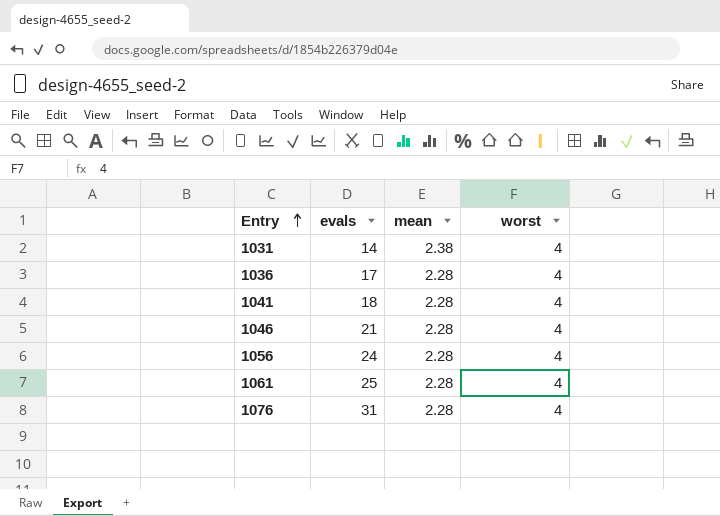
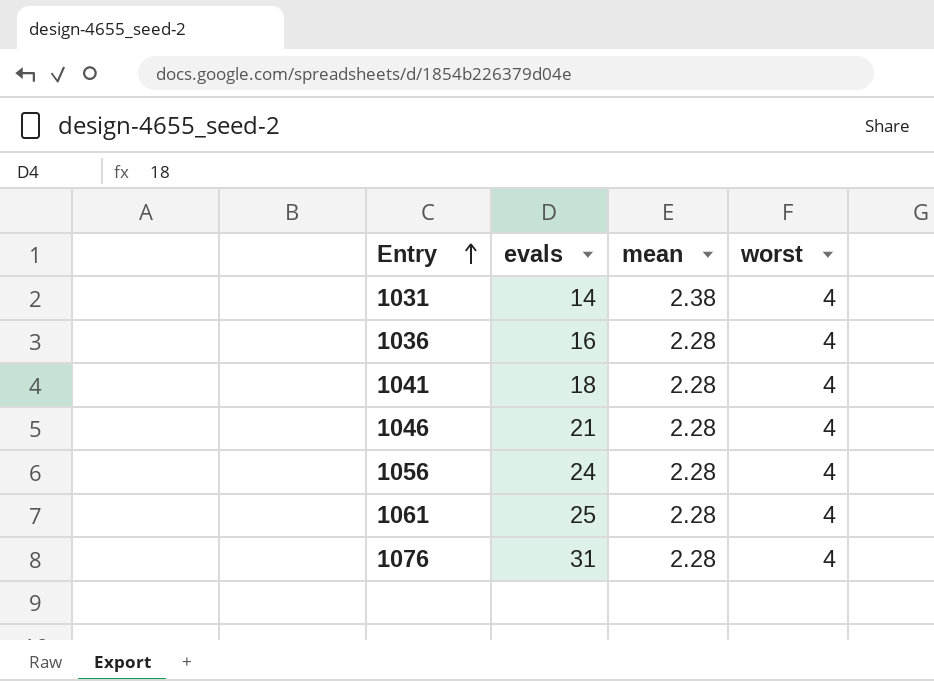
1036 | evals: 17 -> 16

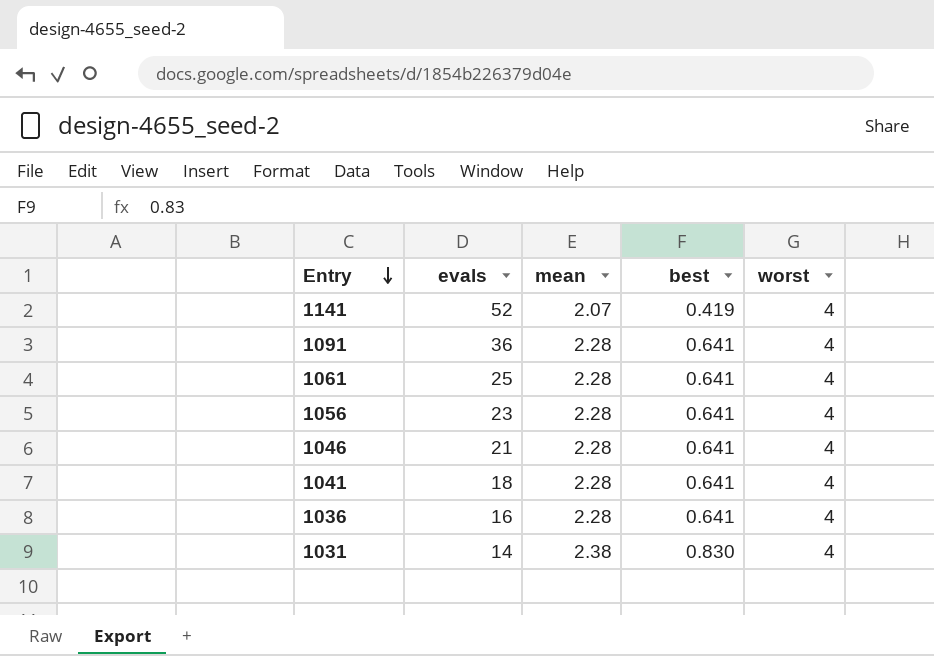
row order: Entry ascending -> Entry descending
column best | position: none -> 4
row 1076: 31 | 2.28 | 4 -> none
row 1141: none -> 52 | 2.07 | 0.419 | 4
row 1091: none -> 36 | 2.28 | 0.641 | 4
1056 | evals: 24 -> 23

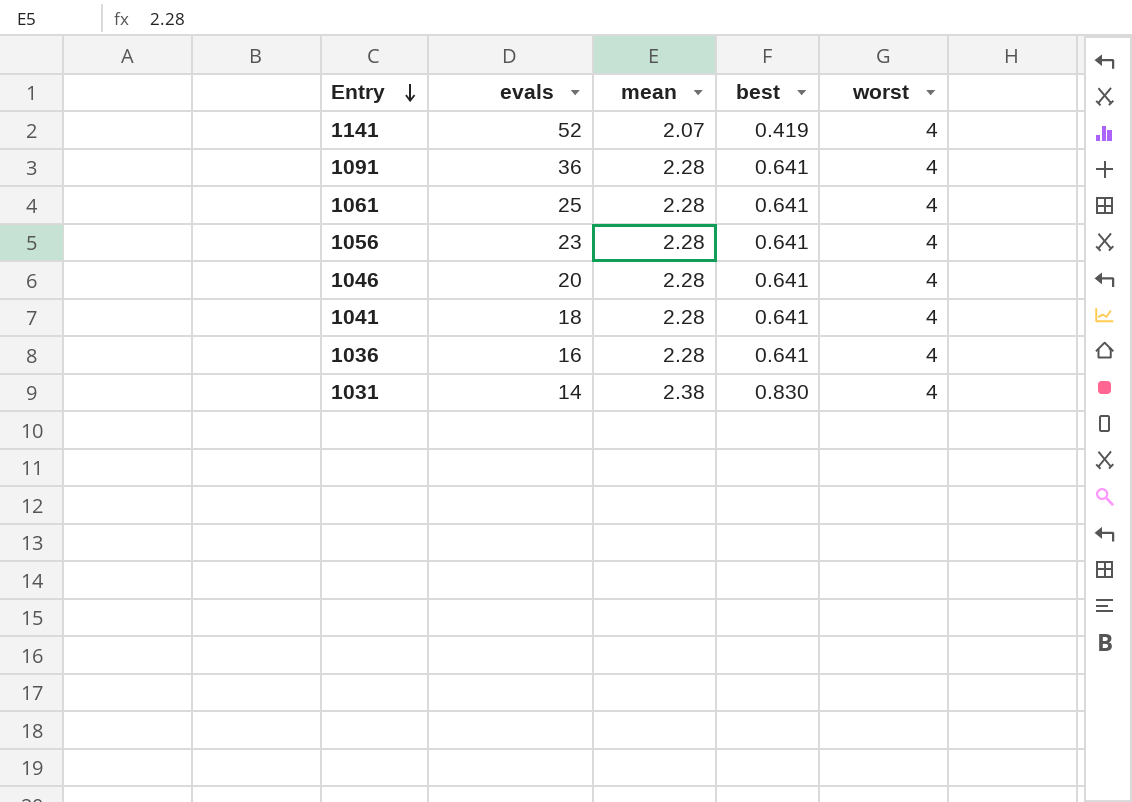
1046 | evals: 21 -> 20

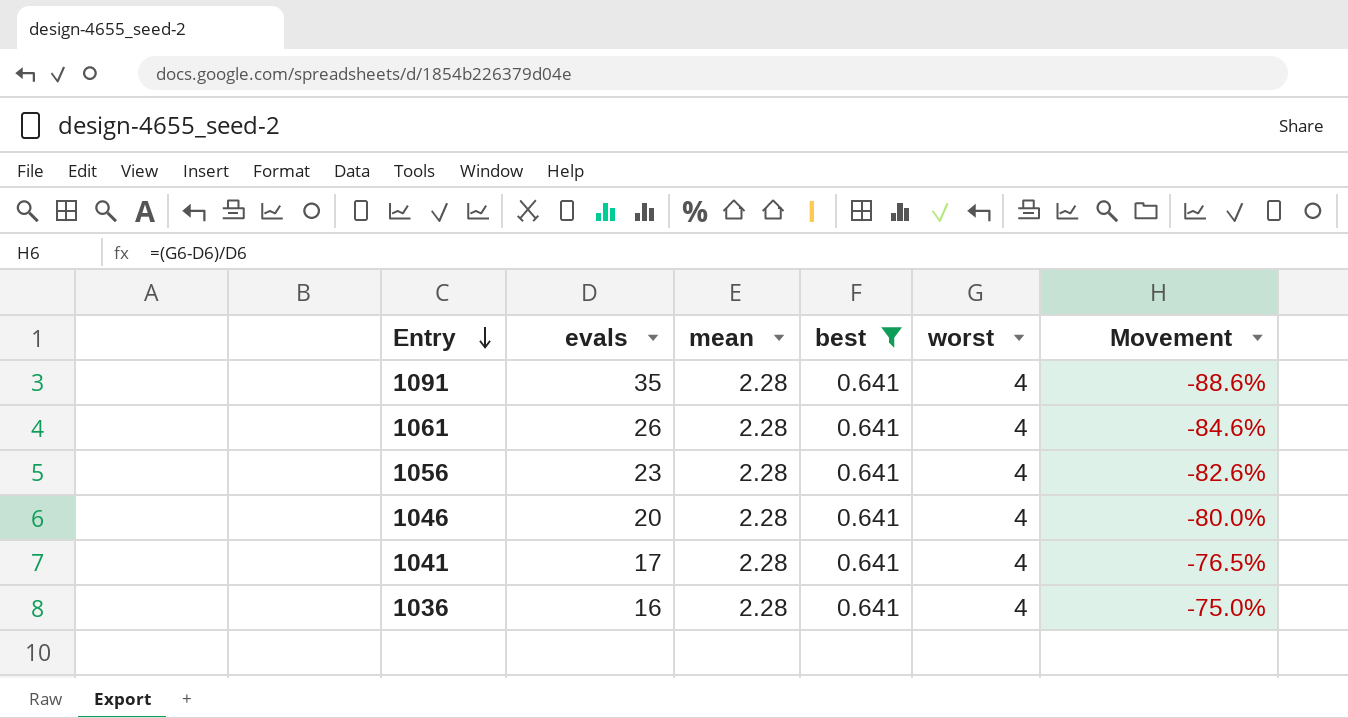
filter: none -> best = 0.641
column Movement | formula: none -> ([worst] - [evals]) / [evals]
1091 | evals: 36 -> 35
1061 | evals: 25 -> 26
1041 | evals: 18 -> 17

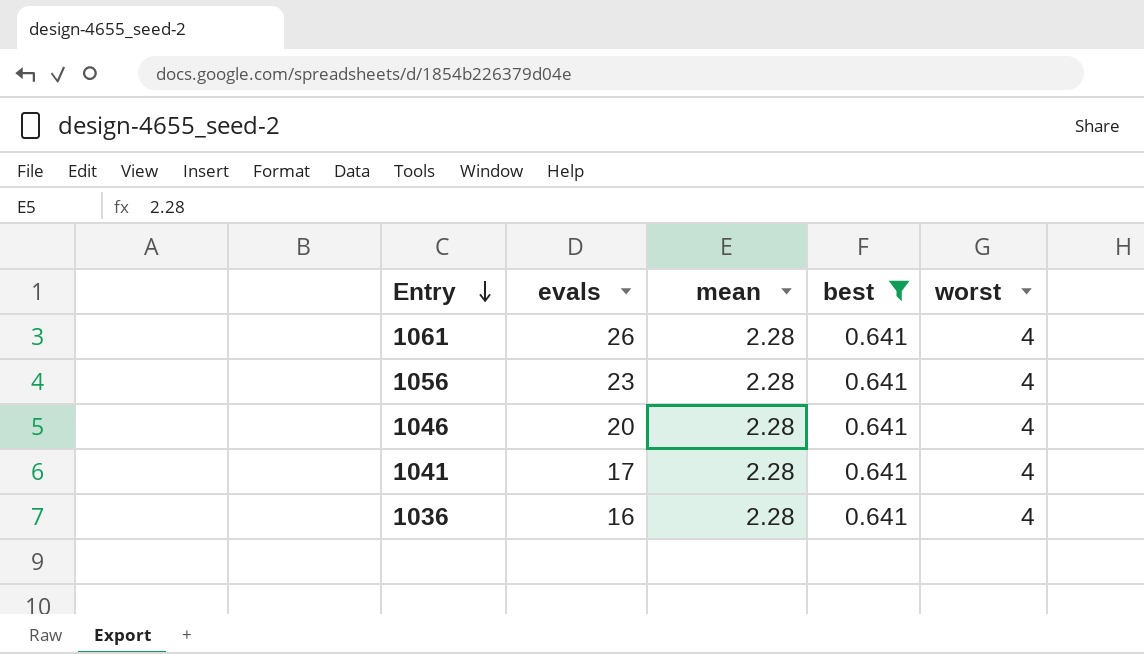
column Movement | formula: ([worst] - [evals]) / [evals] -> none
row 1091: 35 | 2.28 | 0.641 | 4 | -88.6% -> none

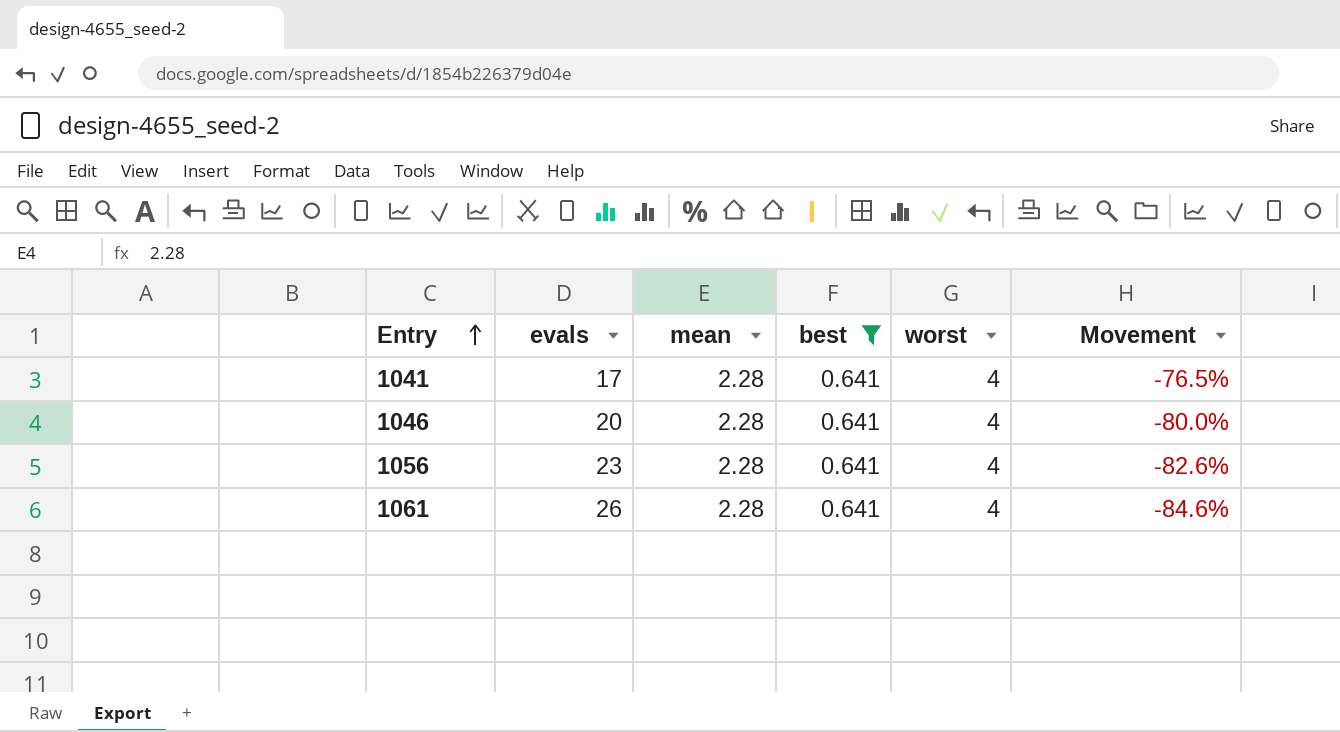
row order: Entry descending -> Entry ascending
column Movement | formula: none -> ([worst] - [evals]) / [evals]
row 1036: 16 | 2.28 | 0.641 | 4 -> none

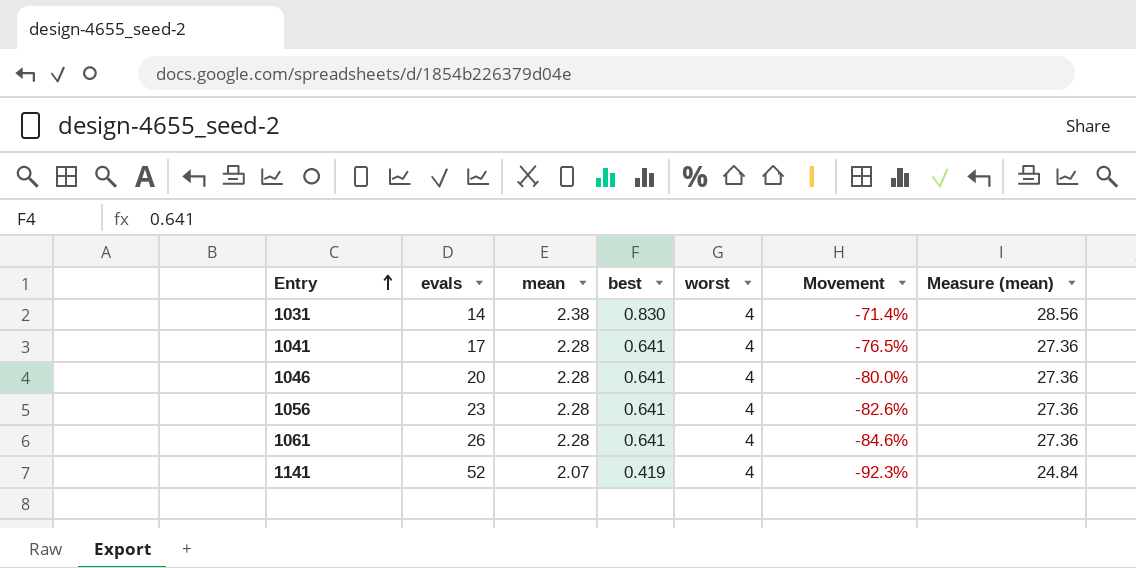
filter: best = 0.641 -> none
column Measure (mean) | formula: none -> [mean] * 12

